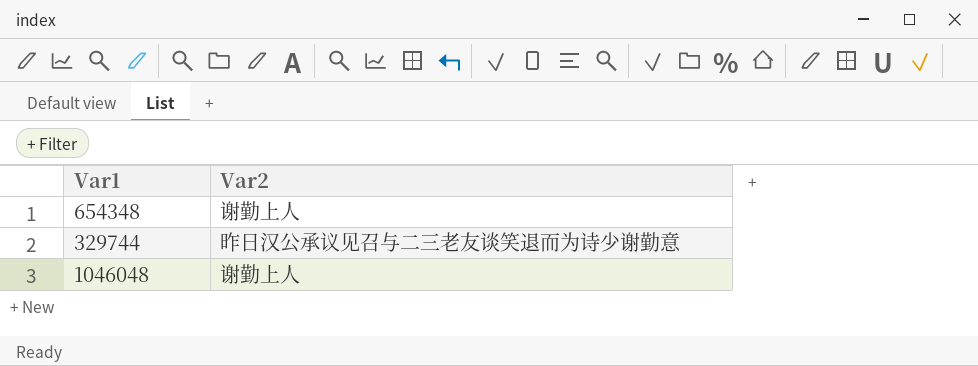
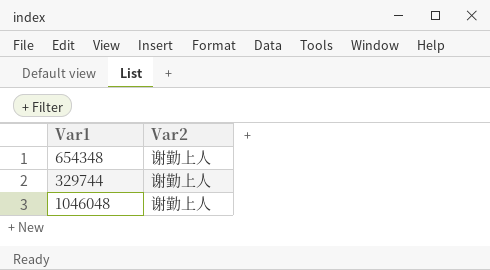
329744 | Var2: 昨日汉公承议见召与二三老友谈笑退而为诗少谢勤意 -> 谢勤上人

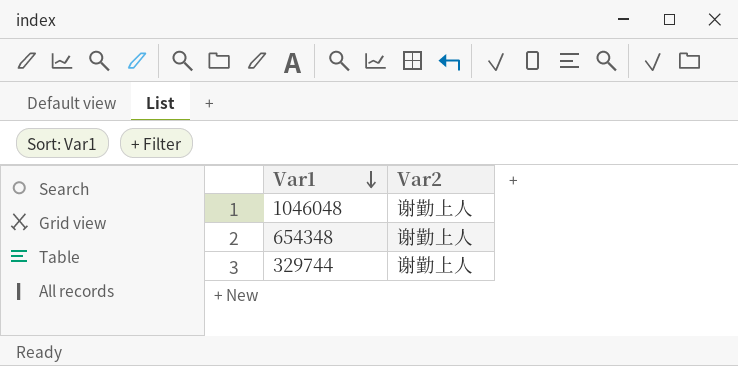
row order: none -> Var1 descending

